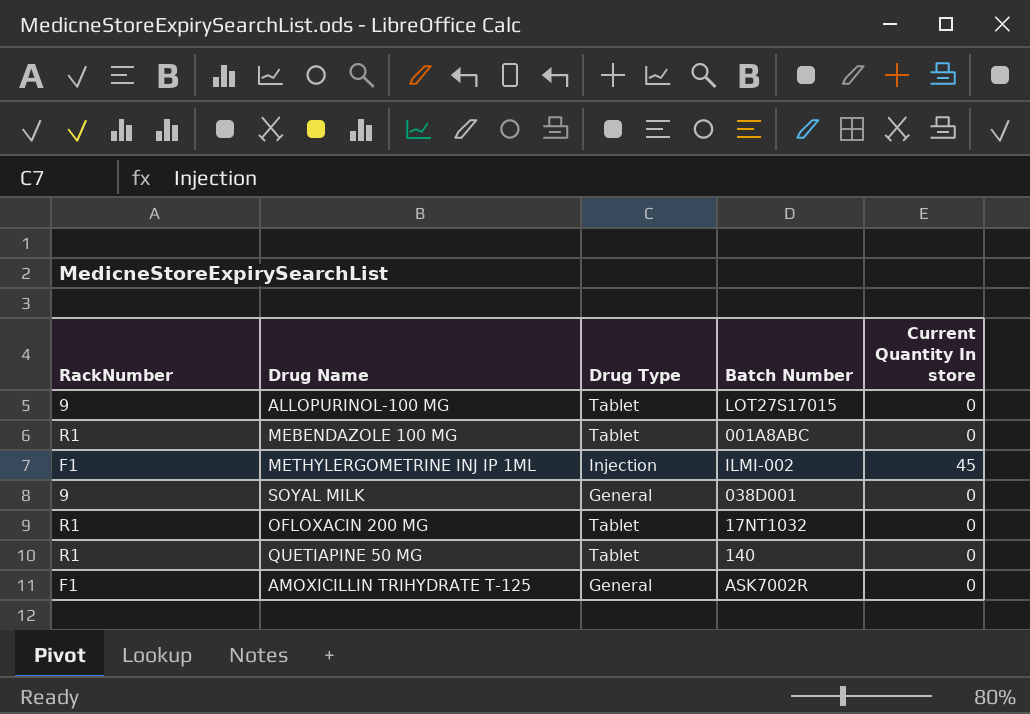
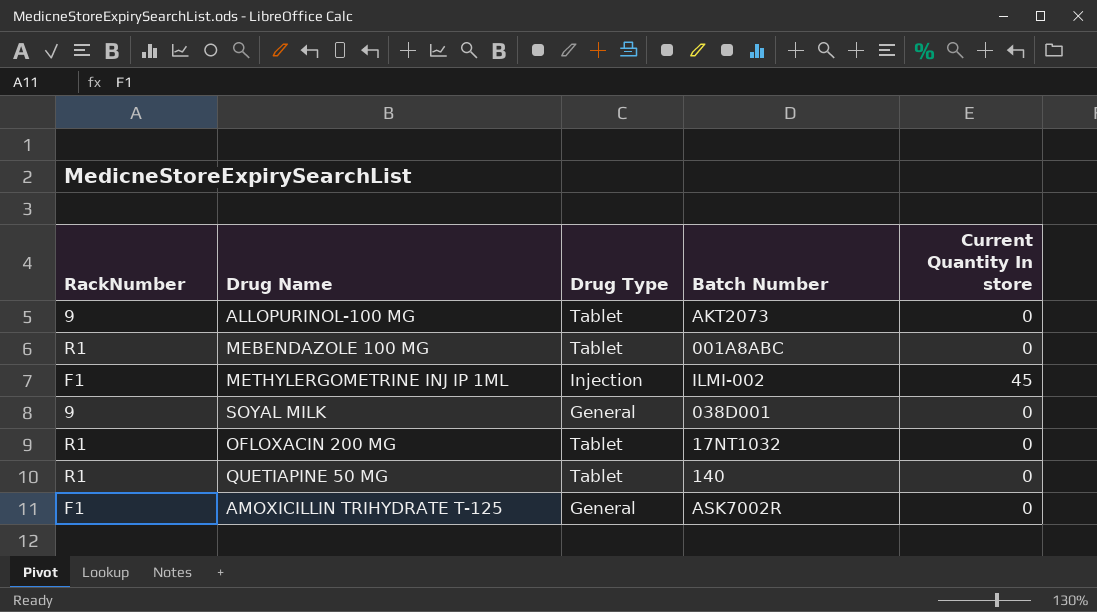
ALLOPURINOL-100 MG | Batch Number: LOT27S17015 -> AKT2073

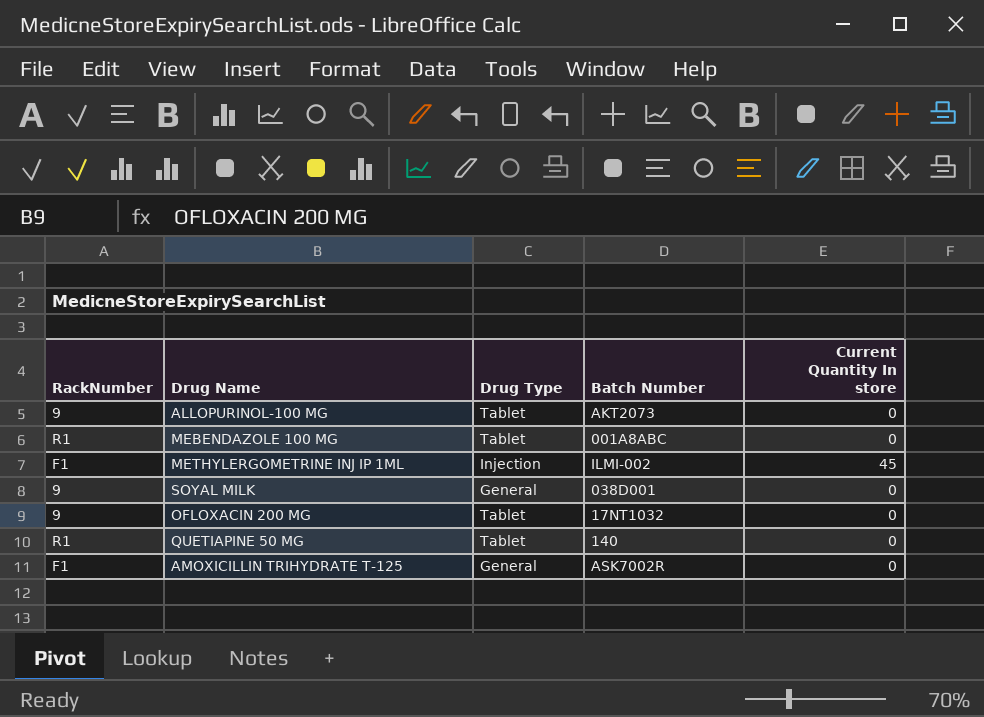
OFLOXACIN 200 MG | RackNumber: R1 -> 9

